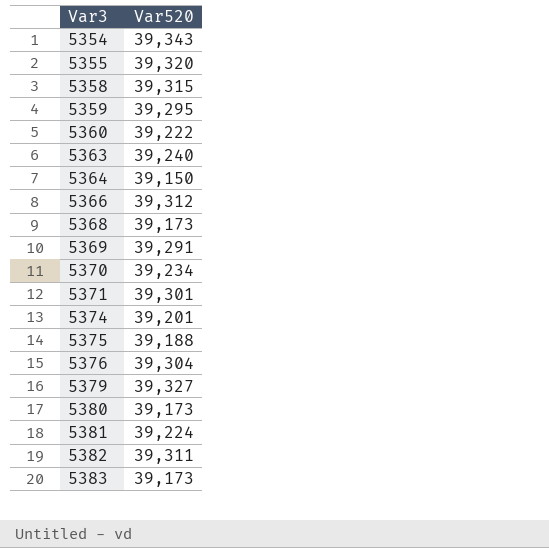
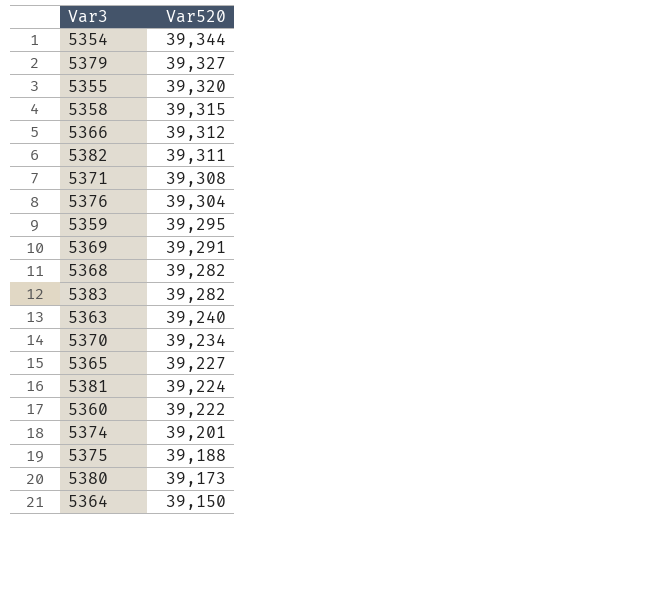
row order: Var3 ascending -> Var520 descending
5354 | Var520: 39,343 -> 39,344
5371 | Var520: 39,301 -> 39,308
5368 | Var520: 39,173 -> 39,282
5383 | Var520: 39,173 -> 39,282
row 5365: none -> 39,227

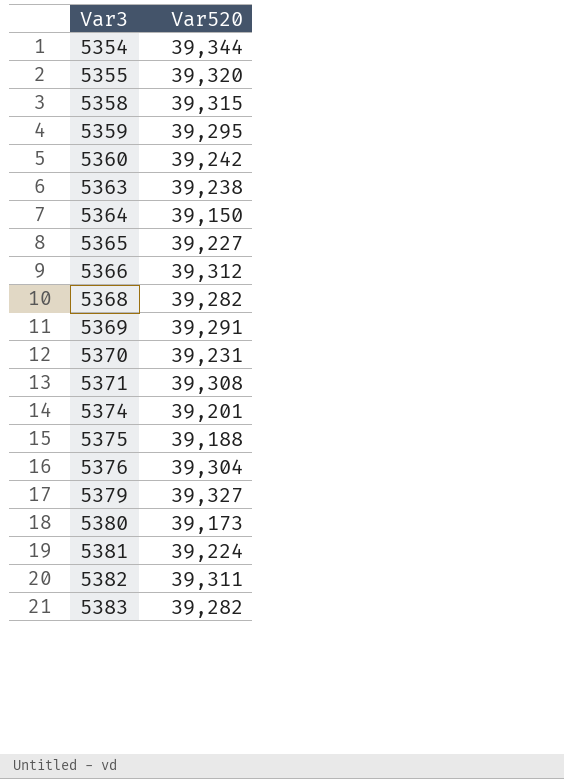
row order: Var520 descending -> Var3 ascending
5360 | Var520: 39,222 -> 39,242
5363 | Var520: 39,240 -> 39,238
5370 | Var520: 39,234 -> 39,231

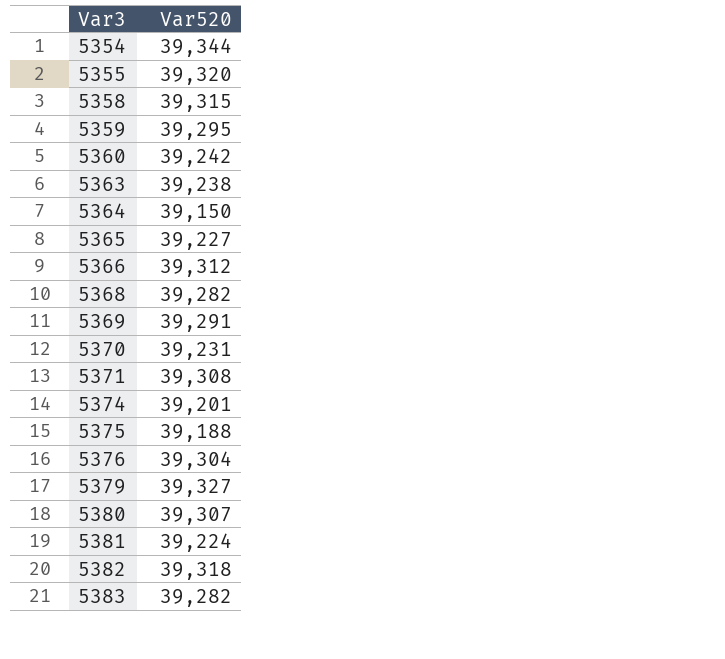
5380 | Var520: 39,173 -> 39,307
5382 | Var520: 39,311 -> 39,318

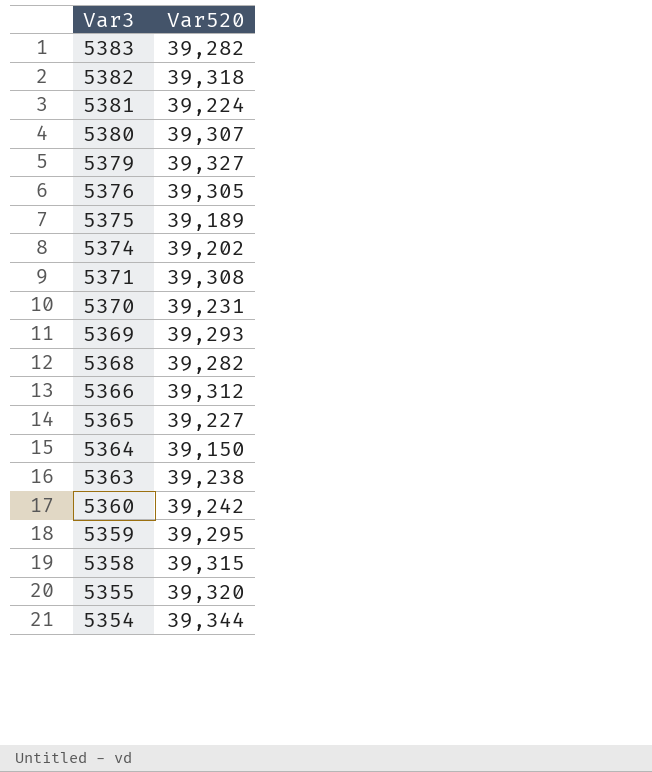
row order: Var3 ascending -> Var3 descending
5376 | Var520: 39,304 -> 39,305
5375 | Var520: 39,188 -> 39,189
5374 | Var520: 39,201 -> 39,202
5369 | Var520: 39,291 -> 39,293

